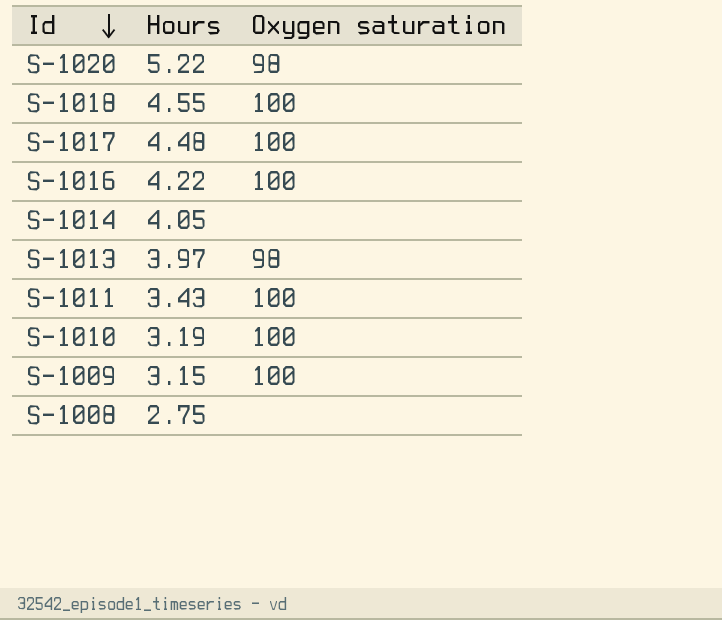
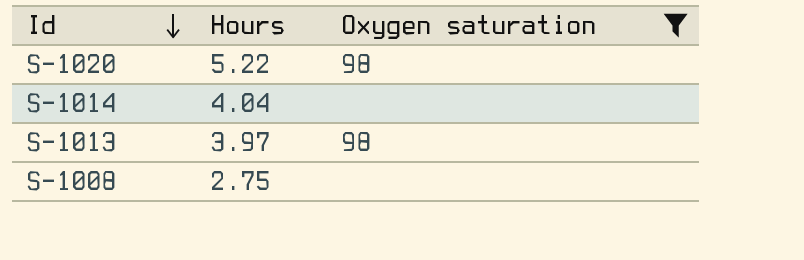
filter: none -> Oxygen saturation != 100
S-1014 | Hours: 4.05 -> 4.04

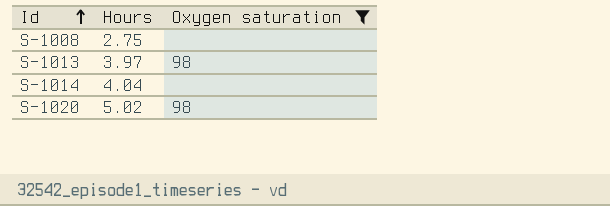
row order: Id descending -> Id ascending
S-1020 | Hours: 5.22 -> 5.02

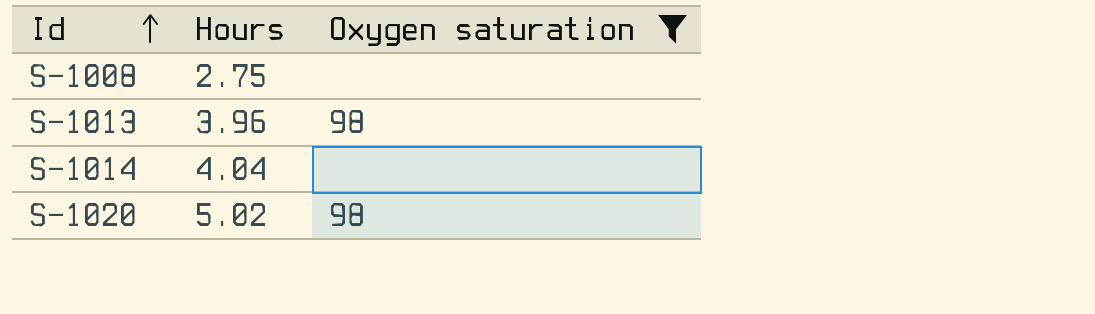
S-1013 | Hours: 3.97 -> 3.96

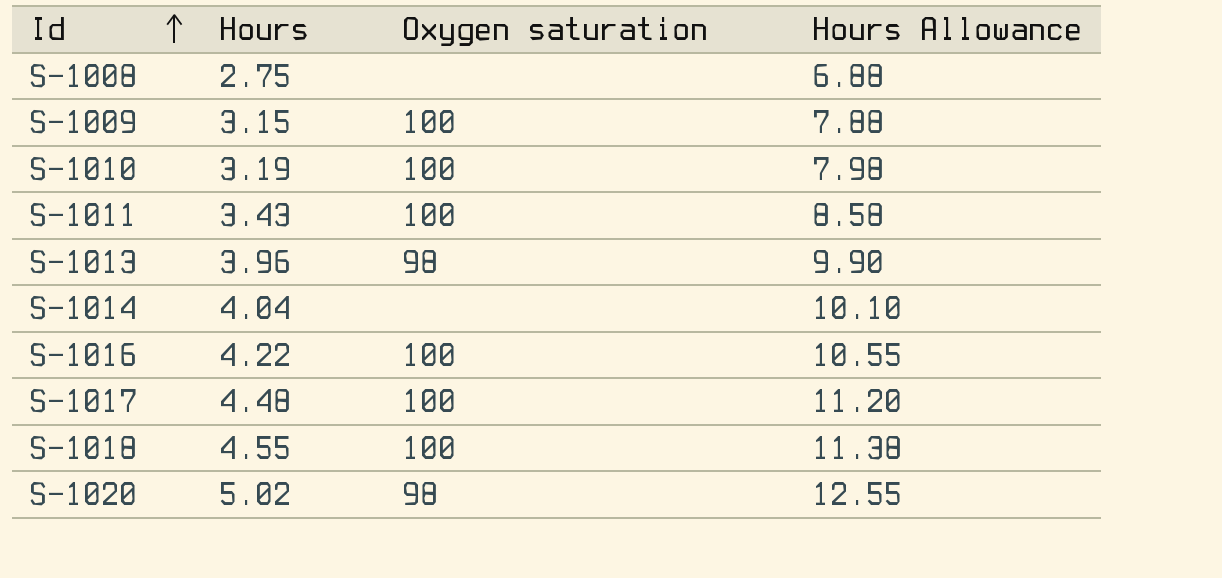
filter: Oxygen saturation != 100 -> none
column Hours Allowance | formula: none -> [Hours] * 2.5

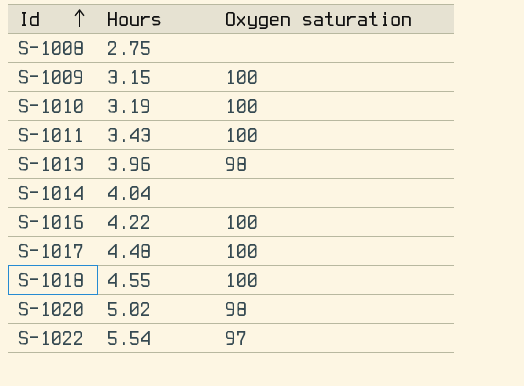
column Hours Allowance | formula: [Hours] * 2.5 -> none
row S-1022: none -> 5.54 | 97

